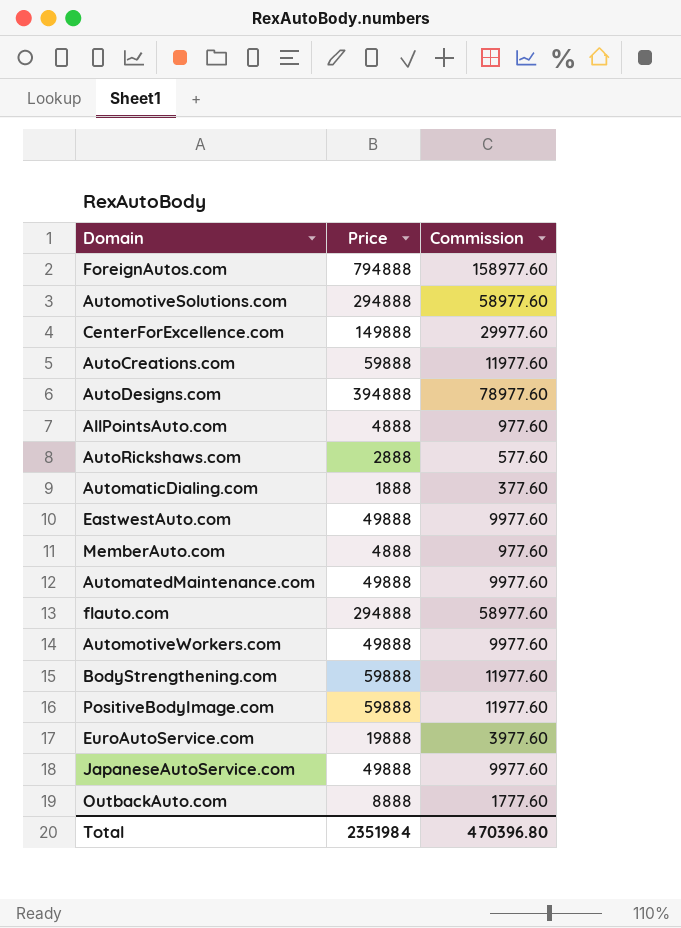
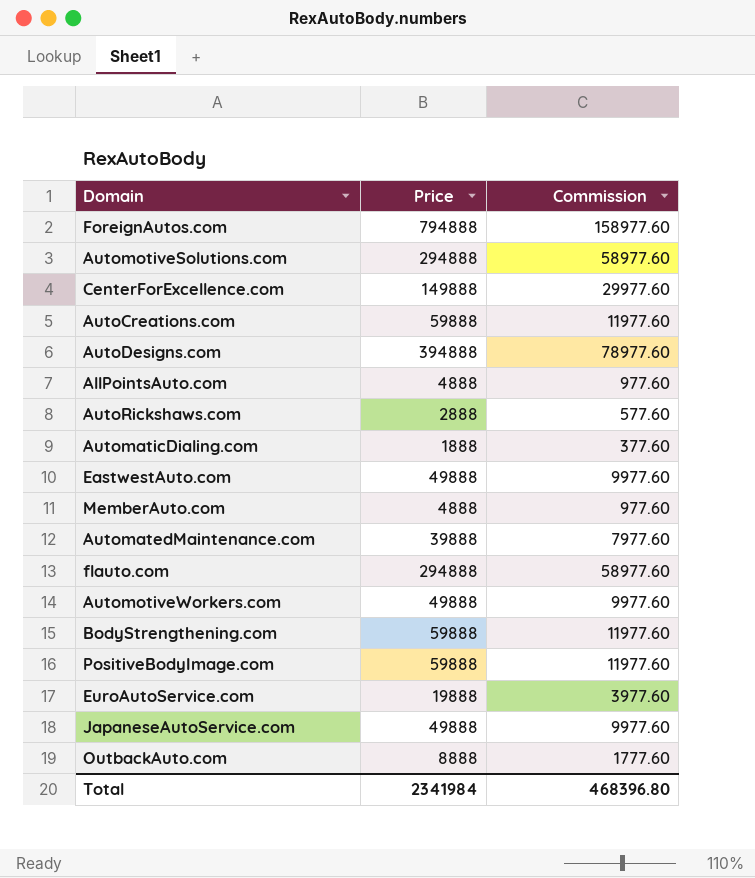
AutomatedMaintenance.com | Price: 49888 -> 39888
AutomatedMaintenance.com | Commission: 9977.60 -> 7977.60
Total | Price: 2351984 -> 2341984
Total | Commission: 470396.80 -> 468396.80

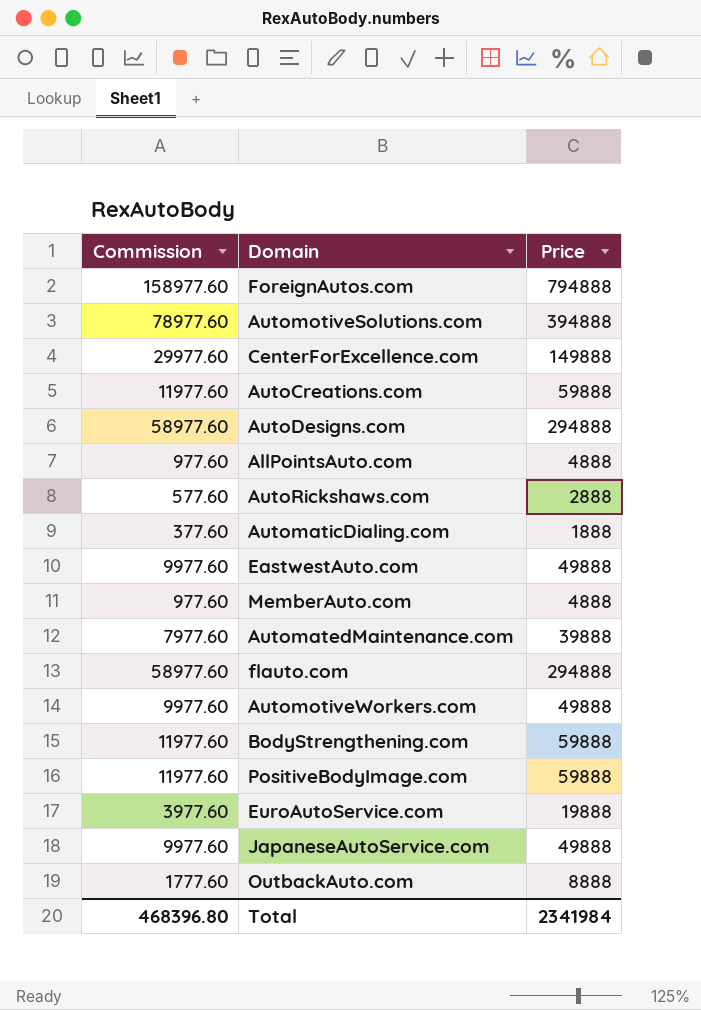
column Commission | position: 3 -> 1
AutomotiveSolutions.com | Commission: 58977.60 -> 78977.60
AutomotiveSolutions.com | Price: 294888 -> 394888
AutoDesigns.com | Commission: 78977.60 -> 58977.60
AutoDesigns.com | Price: 394888 -> 294888

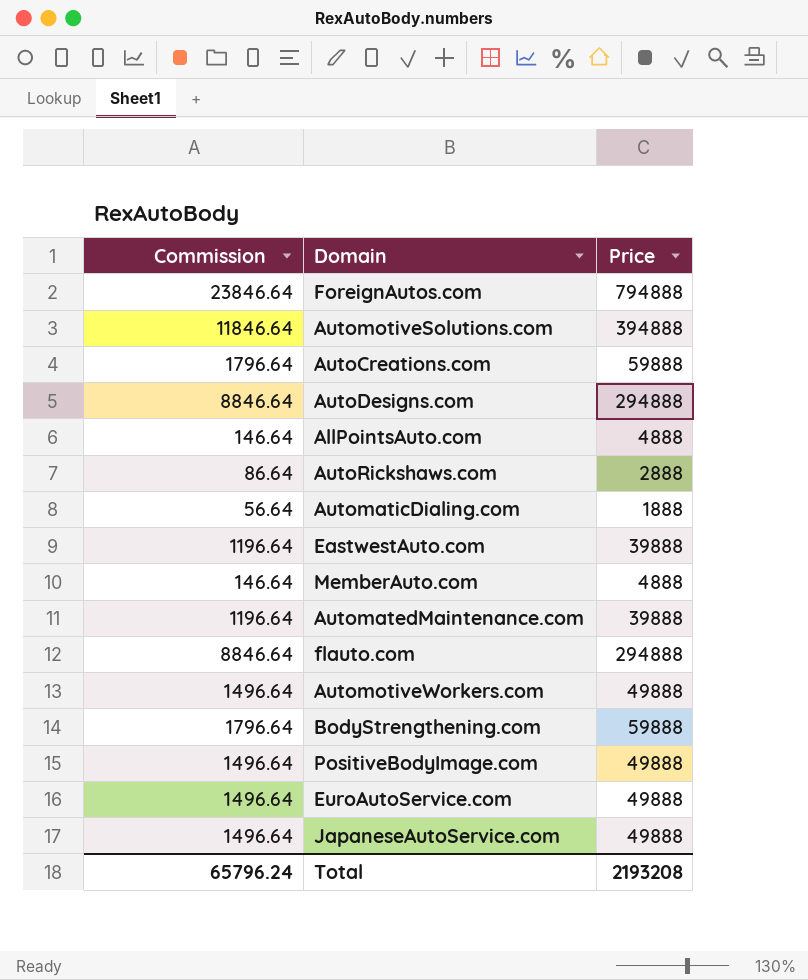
column Commission | formula: [Price] * 0.2 -> [Price] * 0.03
row CenterForExcellence.com: 29977.60 | 149888 -> none
row OutbackAuto.com: 1777.60 | 8888 -> none
EastwestAuto.com | Price: 49888 -> 39888
PositiveBodyImage.com | Price: 59888 -> 49888
EuroAutoService.com | Price: 19888 -> 49888
Total | Commission: 468396.80 -> 65796.24
Total | Price: 2341984 -> 2193208

